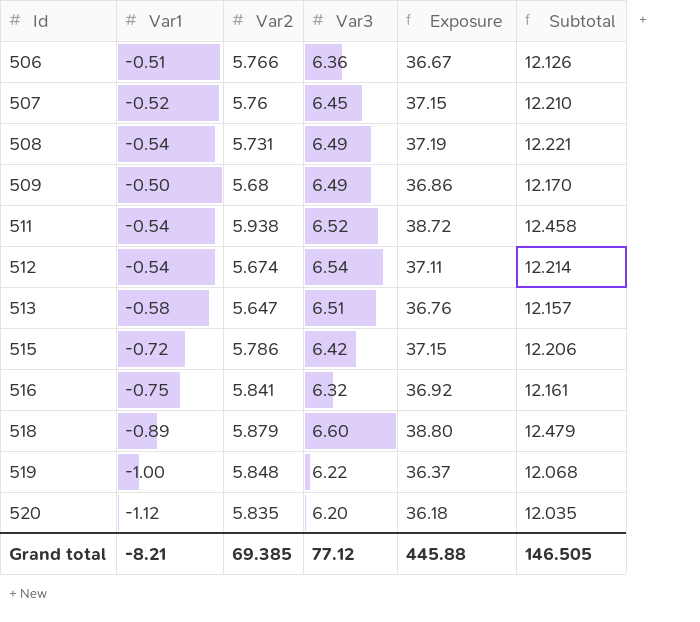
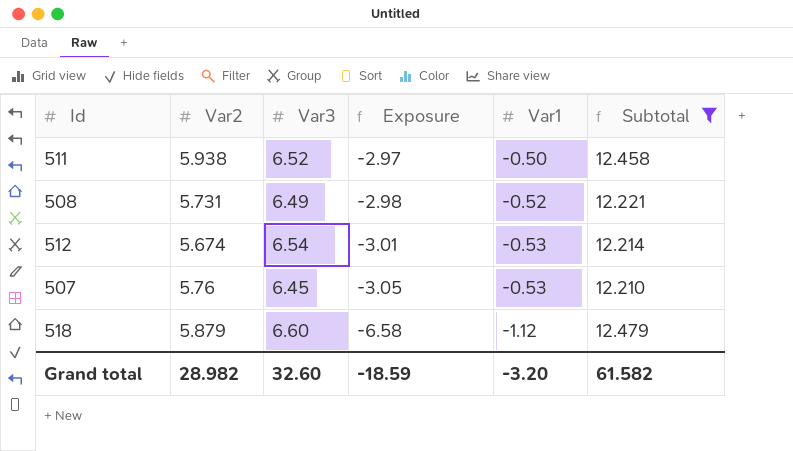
filter: none -> Subtotal >= 12.210
row order: Id ascending -> Exposure descending
column Exposure | formula: [Var2] * [Var3] -> [Var2] * [Var1]
column Var1 | position: 2 -> 5
511 | Var1: -0.54 -> -0.50
508 | Var1: -0.54 -> -0.52
512 | Var1: -0.54 -> -0.53
507 | Var1: -0.52 -> -0.53
518 | Var1: -0.89 -> -1.12
Grand total | Var2: 69.385 -> 28.982
Grand total | Var3: 77.12 -> 32.60
Grand total | Exposure: 445.88 -> -18.59
Grand total | Var1: -8.21 -> -3.20
Grand total | Subtotal: 146.505 -> 61.582

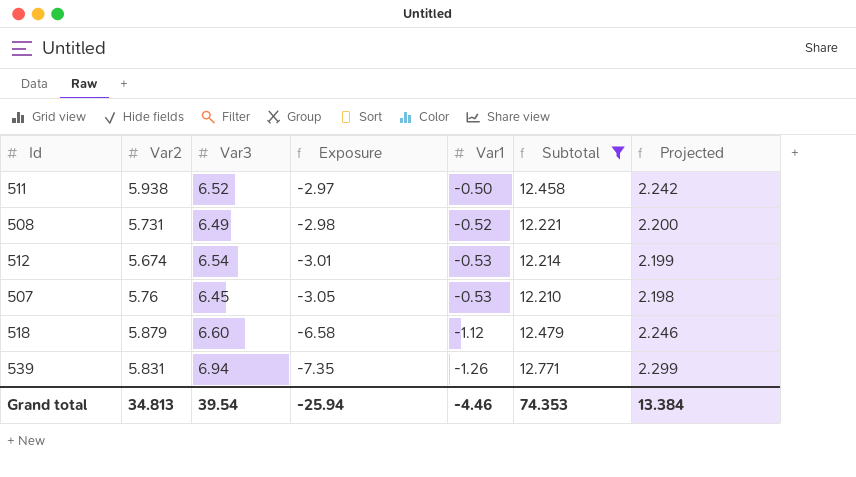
column Projected | formula: none -> [Subtotal] * 0.18
row 539: none -> 5.831 | 6.94 | -7.35 | -1.26 | 12.771 | 2.299
Grand total | Var2: 28.982 -> 34.813
Grand total | Var3: 32.60 -> 39.54
Grand total | Exposure: -18.59 -> -25.94
Grand total | Var1: -3.20 -> -4.46
Grand total | Subtotal: 61.582 -> 74.353

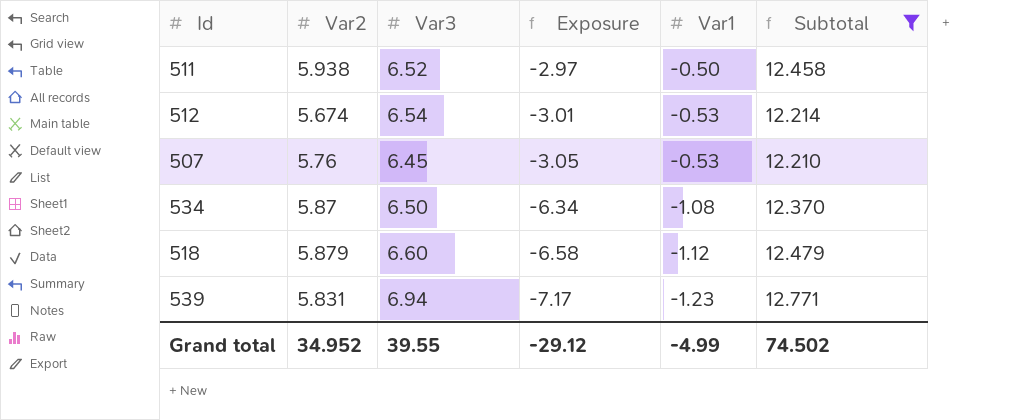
column Projected | formula: [Subtotal] * 0.18 -> none
row 508: 5.731 | 6.49 | -2.98 | -0.52 | 12.221 | 2.200 -> none
row 534: none -> 5.87 | 6.50 | -6.34 | -1.08 | 12.370
539 | Exposure: -7.35 -> -7.17
539 | Var1: -1.26 -> -1.23
Grand total | Var2: 34.813 -> 34.952
Grand total | Var3: 39.54 -> 39.55
Grand total | Exposure: -25.94 -> -29.12
Grand total | Var1: -4.46 -> -4.99
Grand total | Subtotal: 74.353 -> 74.502

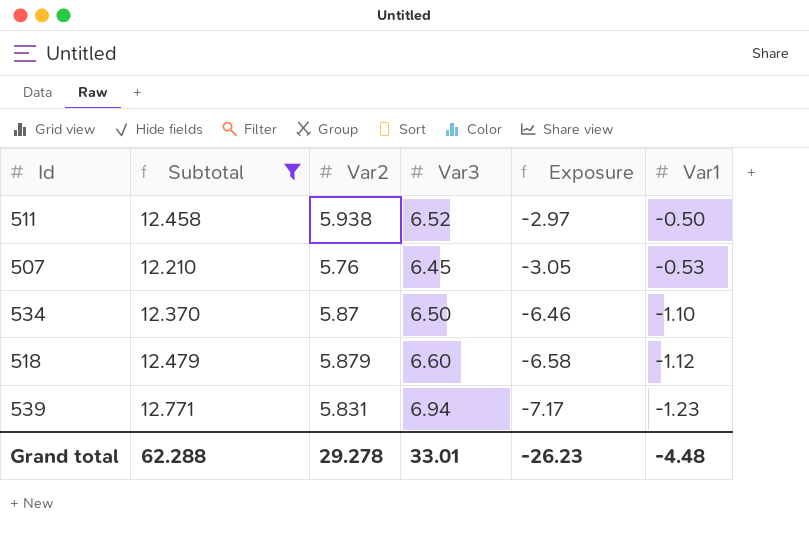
column Subtotal | position: 6 -> 2
row 512: 5.674 | 6.54 | -3.01 | -0.53 | 12.214 -> none
534 | Exposure: -6.34 -> -6.46
534 | Var1: -1.08 -> -1.10
Grand total | Subtotal: 74.502 -> 62.288
Grand total | Var2: 34.952 -> 29.278
Grand total | Var3: 39.55 -> 33.01
Grand total | Exposure: -29.12 -> -26.23
Grand total | Var1: -4.99 -> -4.48

